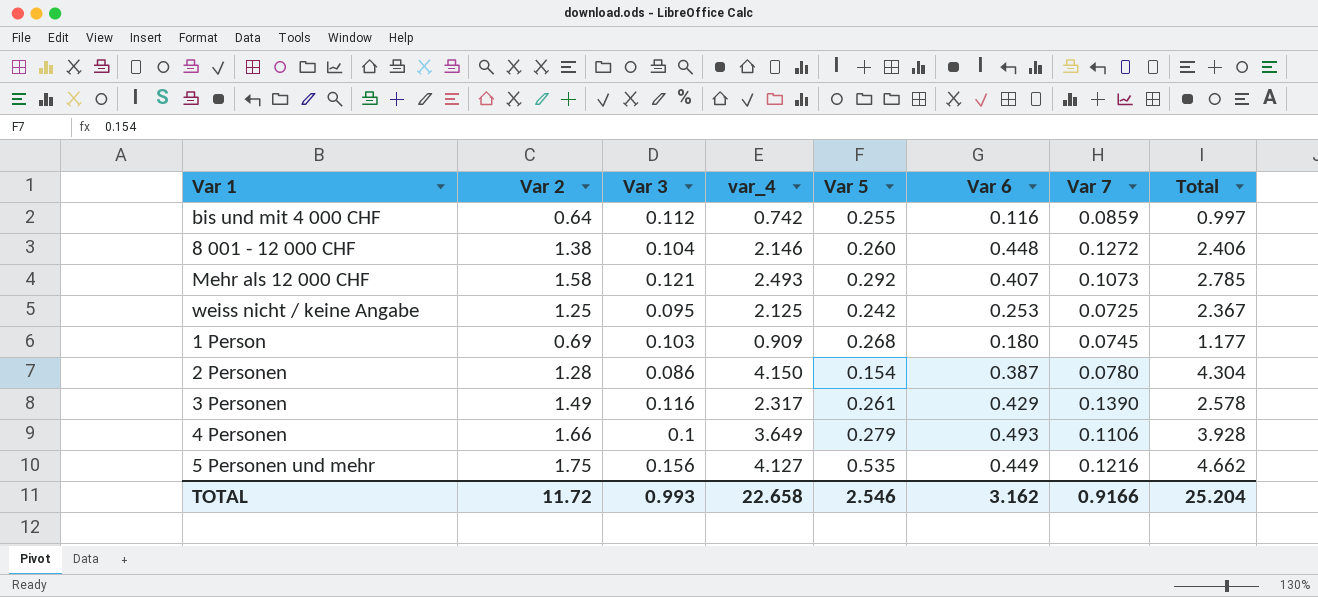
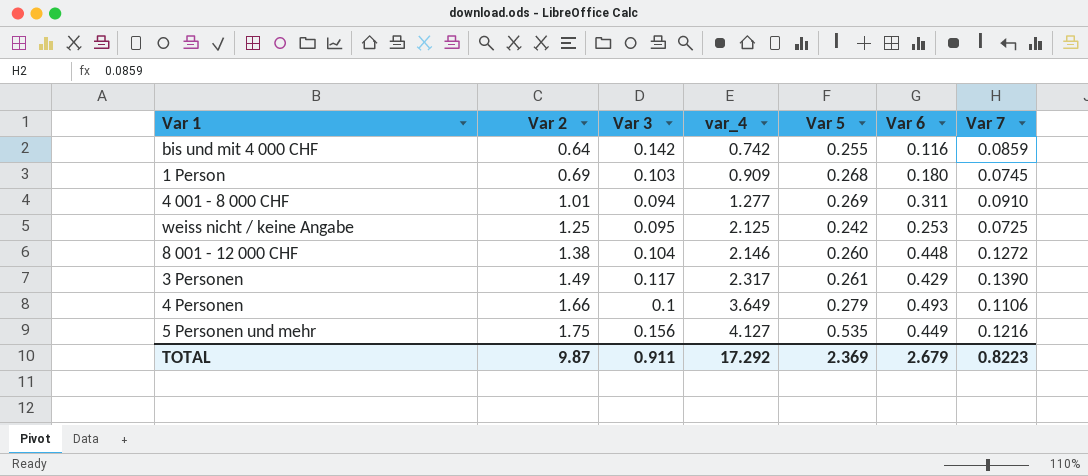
row order: none -> Var 2 ascending
column Total | formula: [var_4] + [Var 5] -> none
row Mehr als 12 000 CHF: 1.58 | 0.121 | 2.493 | 0.292 | 0.407 | 0.1073 | 2.785 -> none
row 2 Personen: 1.28 | 0.086 | 4.150 | 0.154 | 0.387 | 0.0780 | 4.304 -> none
bis und mit 4 000 CHF | Var 3: 0.112 -> 0.142
row 4 001 - 8 000 CHF: none -> 1.01 | 0.094 | 1.277 | 0.269 | 0.311 | 0.0910
3 Personen | Var 3: 0.116 -> 0.117
TOTAL | Var 2: 11.72 -> 9.87
TOTAL | Var 3: 0.993 -> 0.911
TOTAL | var_4: 22.658 -> 17.292
TOTAL | Var 5: 2.546 -> 2.369
TOTAL | Var 6: 3.162 -> 2.679
TOTAL | Var 7: 0.9166 -> 0.8223

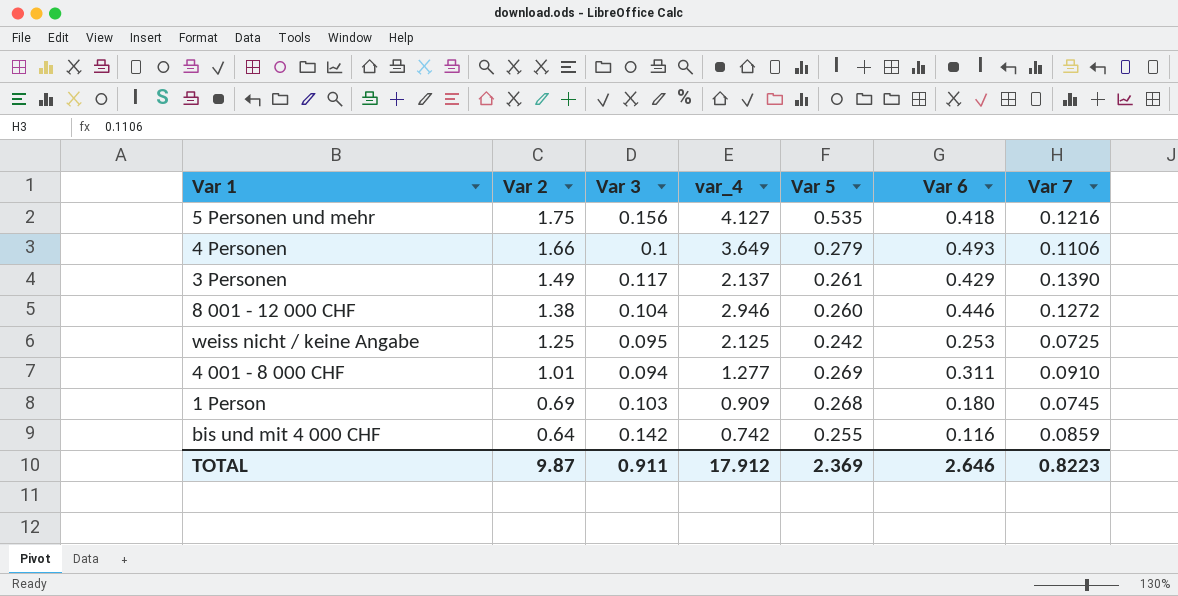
row order: Var 2 ascending -> Var 2 descending
5 Personen und mehr | Var 6: 0.449 -> 0.418
3 Personen | var_4: 2.317 -> 2.137
8 001 - 12 000 CHF | var_4: 2.146 -> 2.946
8 001 - 12 000 CHF | Var 6: 0.448 -> 0.446
TOTAL | var_4: 17.292 -> 17.912
TOTAL | Var 6: 2.679 -> 2.646

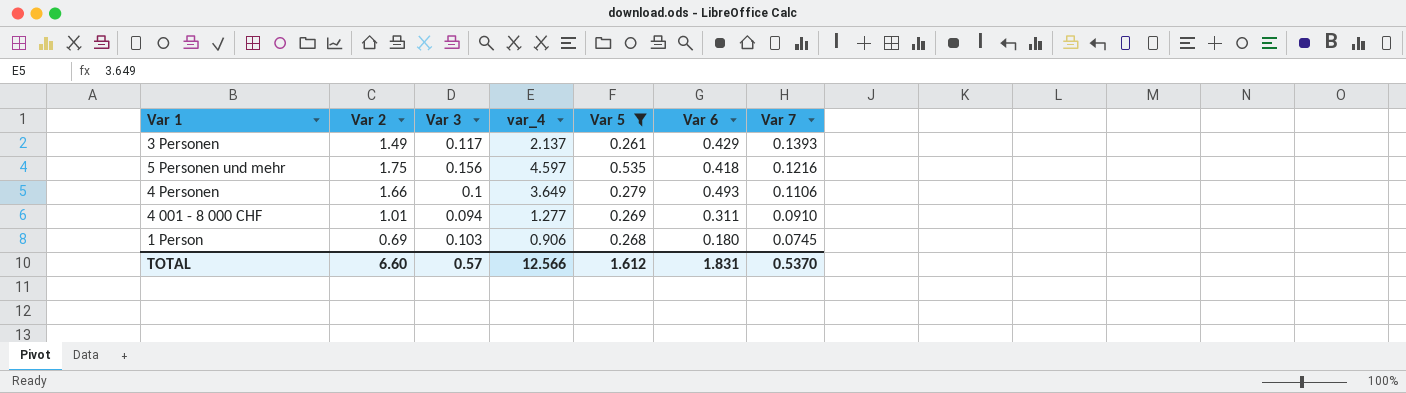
filter: none -> Var 5 >= 0.261
row order: Var 2 descending -> Var 7 descending
3 Personen | Var 7: 0.1390 -> 0.1393
5 Personen und mehr | var_4: 4.127 -> 4.597
1 Person | var_4: 0.909 -> 0.906
TOTAL | Var 2: 9.87 -> 6.60
TOTAL | Var 3: 0.911 -> 0.57
TOTAL | var_4: 17.912 -> 12.566
TOTAL | Var 5: 2.369 -> 1.612
TOTAL | Var 6: 2.646 -> 1.831
TOTAL | Var 7: 0.8223 -> 0.5370

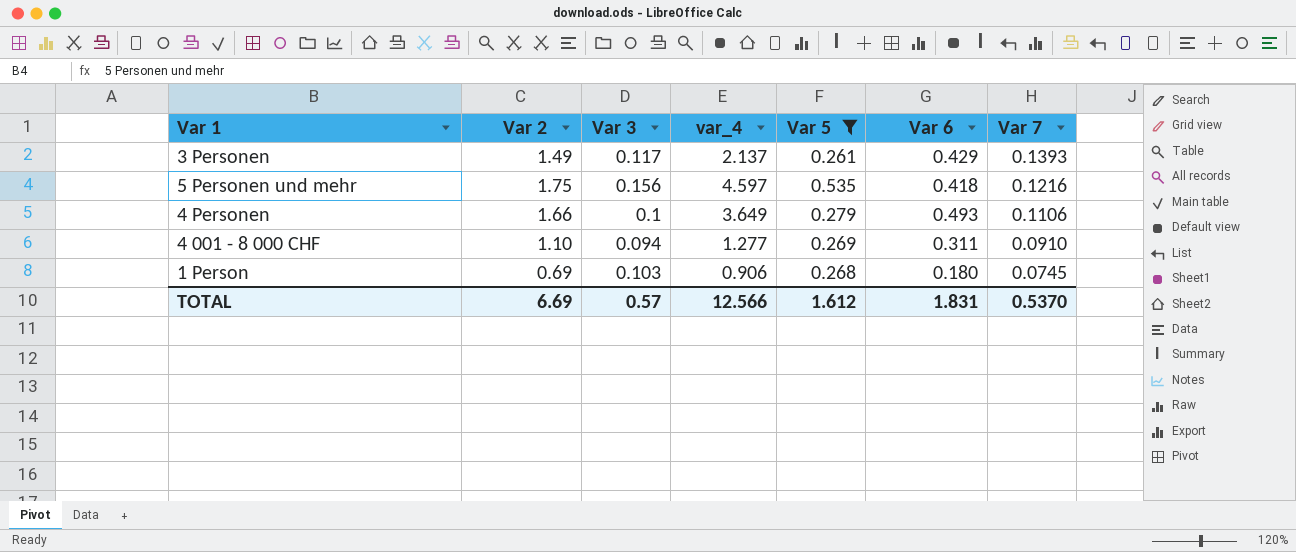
4 001 - 8 000 CHF | Var 2: 1.01 -> 1.10
TOTAL | Var 2: 6.60 -> 6.69

